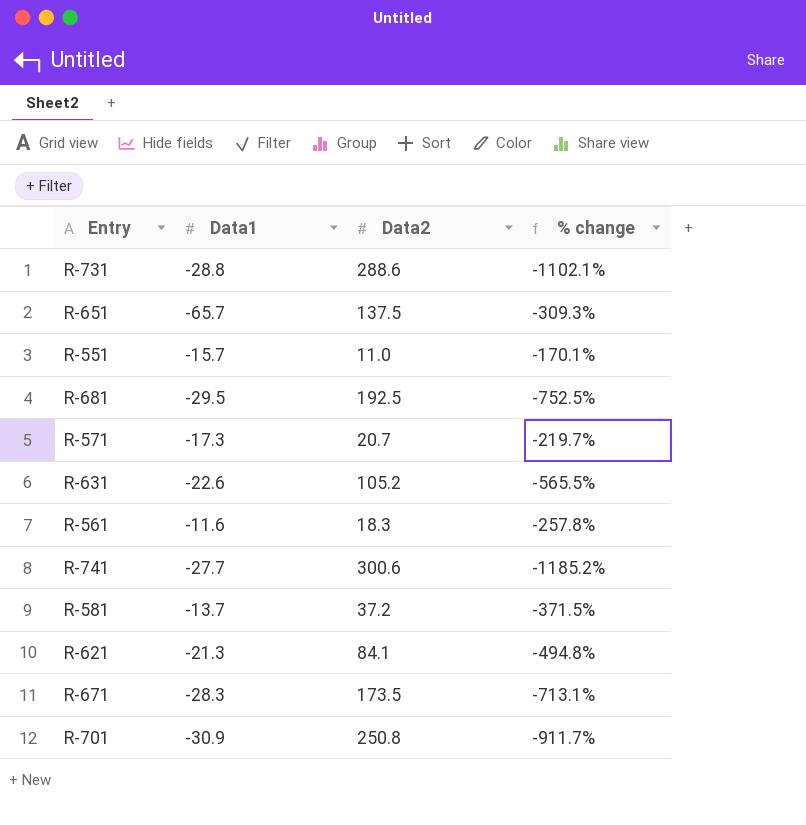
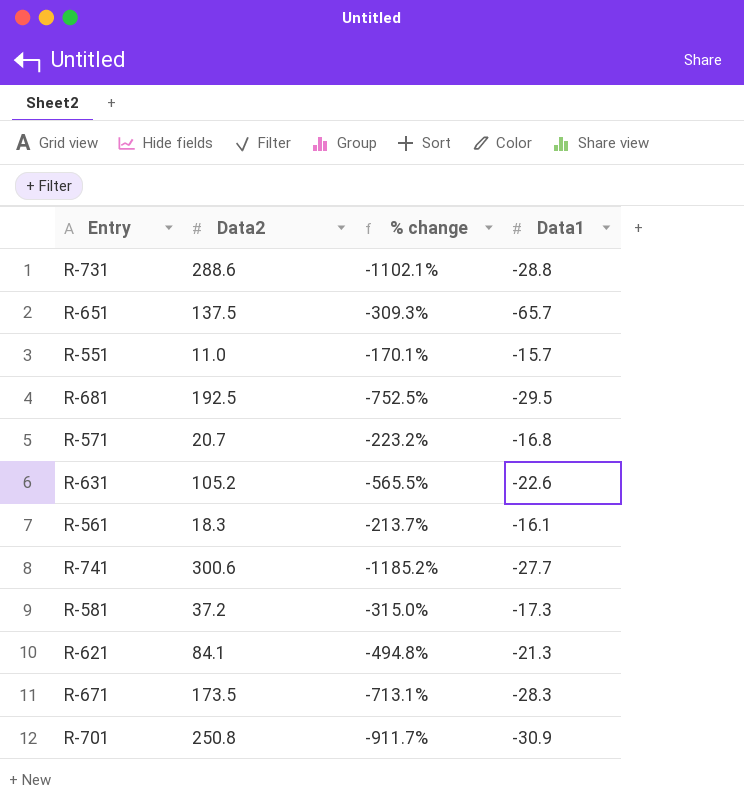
column Data1 | position: 2 -> 4
R-571 | % change: -219.7% -> -223.2%
R-571 | Data1: -17.3 -> -16.8
R-561 | % change: -257.8% -> -213.7%
R-561 | Data1: -11.6 -> -16.1
R-581 | % change: -371.5% -> -315.0%
R-581 | Data1: -13.7 -> -17.3

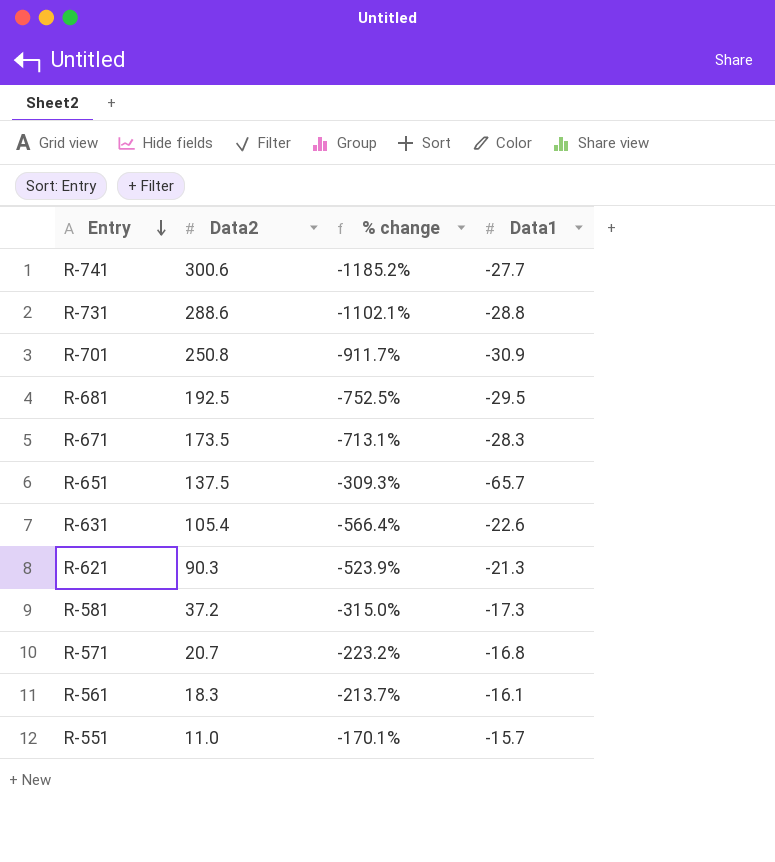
row order: none -> Entry descending
R-631 | Data2: 105.2 -> 105.4
R-631 | % change: -565.5% -> -566.4%
R-621 | Data2: 84.1 -> 90.3
R-621 | % change: -494.8% -> -523.9%

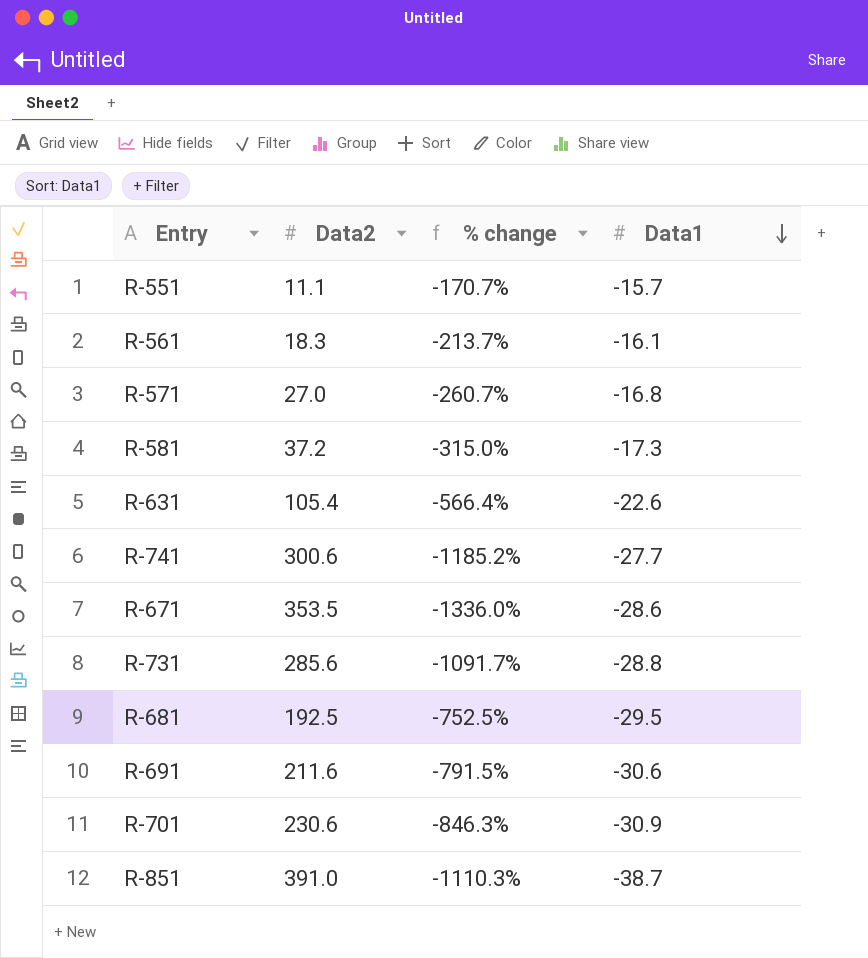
row order: Entry descending -> Data1 descending
row R-651: 137.5 | -309.3% | -65.7 -> none
row R-621: 90.3 | -523.9% | -21.3 -> none
R-551 | Data2: 11.0 -> 11.1
R-551 | % change: -170.1% -> -170.7%
R-571 | Data2: 20.7 -> 27.0
R-571 | % change: -223.2% -> -260.7%
R-671 | Data2: 173.5 -> 353.5
R-671 | % change: -713.1% -> -1336.0%
R-671 | Data1: -28.3 -> -28.6
R-731 | Data2: 288.6 -> 285.6
R-731 | % change: -1102.1% -> -1091.7%
row R-691: none -> 211.6 | -791.5% | -30.6
R-701 | Data2: 250.8 -> 230.6
R-701 | % change: -911.7% -> -846.3%
row R-851: none -> 391.0 | -1110.3% | -38.7

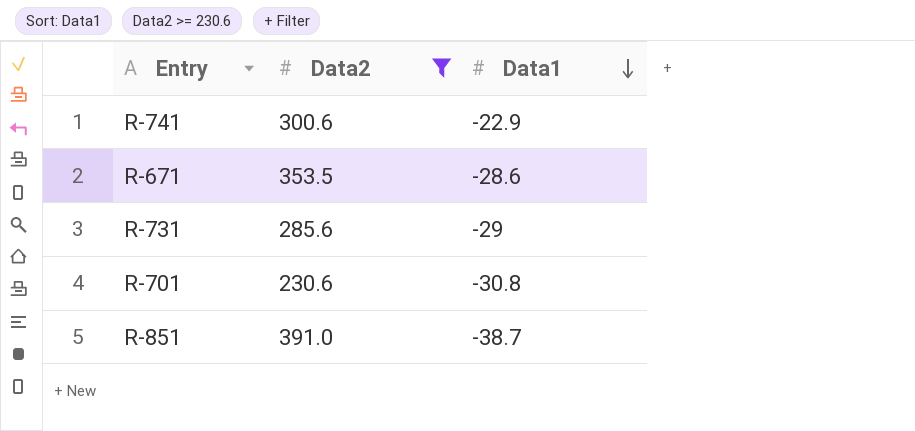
filter: none -> Data2 >= 230.6
column % change | formula: ([Data2] - [Data1]) / [Data1] -> none
R-741 | Data1: -27.7 -> -22.9
R-731 | Data1: -28.8 -> -29
R-701 | Data1: -30.9 -> -30.8

